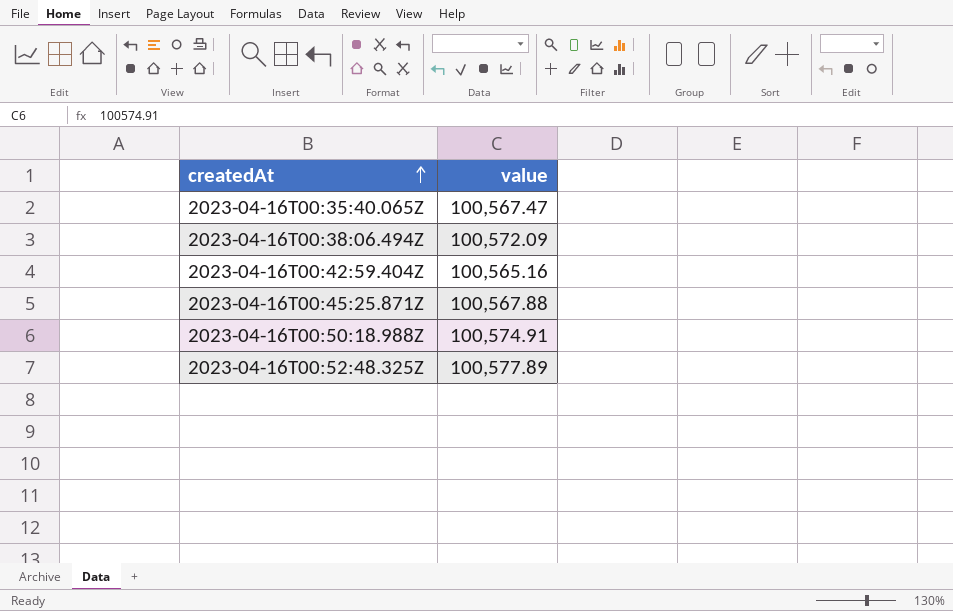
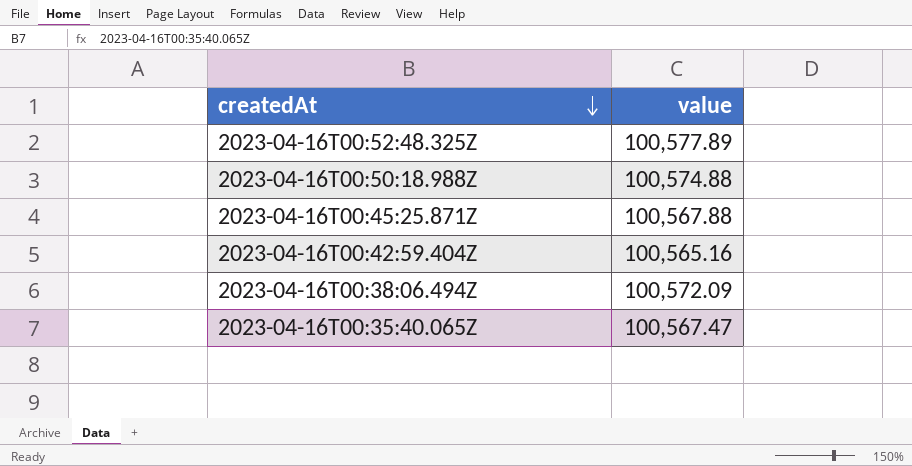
row order: createdAt ascending -> createdAt descending
2023-04-16T00:50:18.988Z | value: 100,574.91 -> 100,574.88

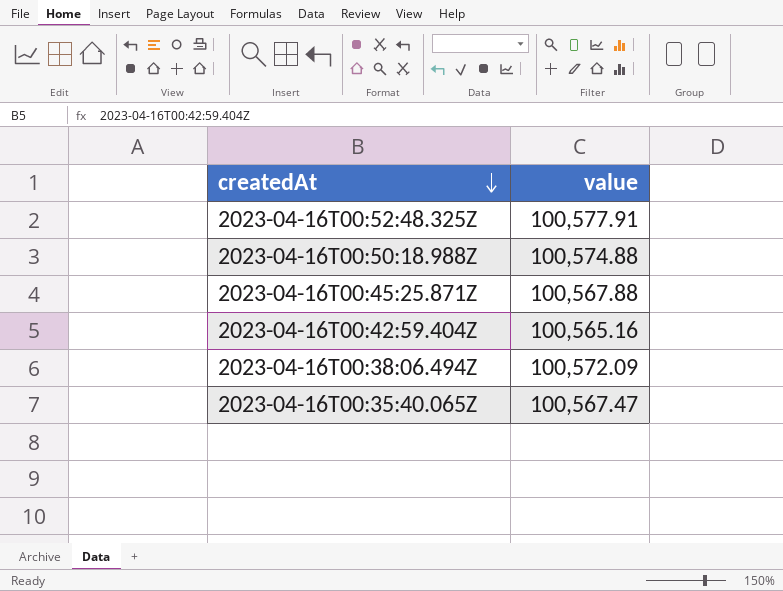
2023-04-16T00:52:48.325Z | value: 100,577.89 -> 100,577.91

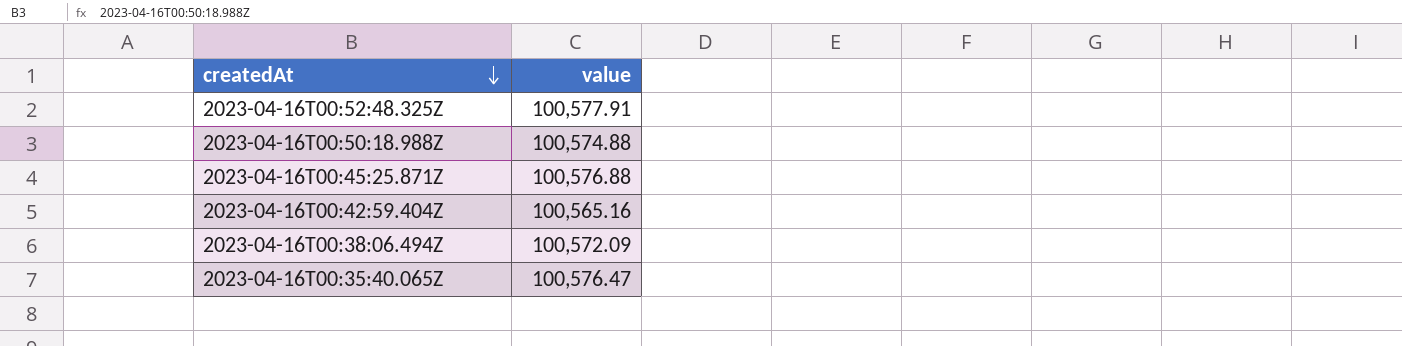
2023-04-16T00:45:25.871Z | value: 100,567.88 -> 100,576.88
2023-04-16T00:35:40.065Z | value: 100,567.47 -> 100,576.47

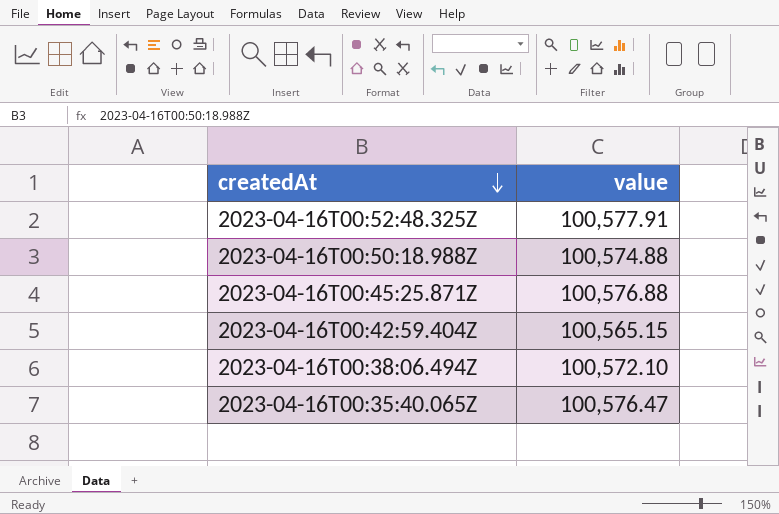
2023-04-16T00:42:59.404Z | value: 100,565.16 -> 100,565.15
2023-04-16T00:38:06.494Z | value: 100,572.09 -> 100,572.10

